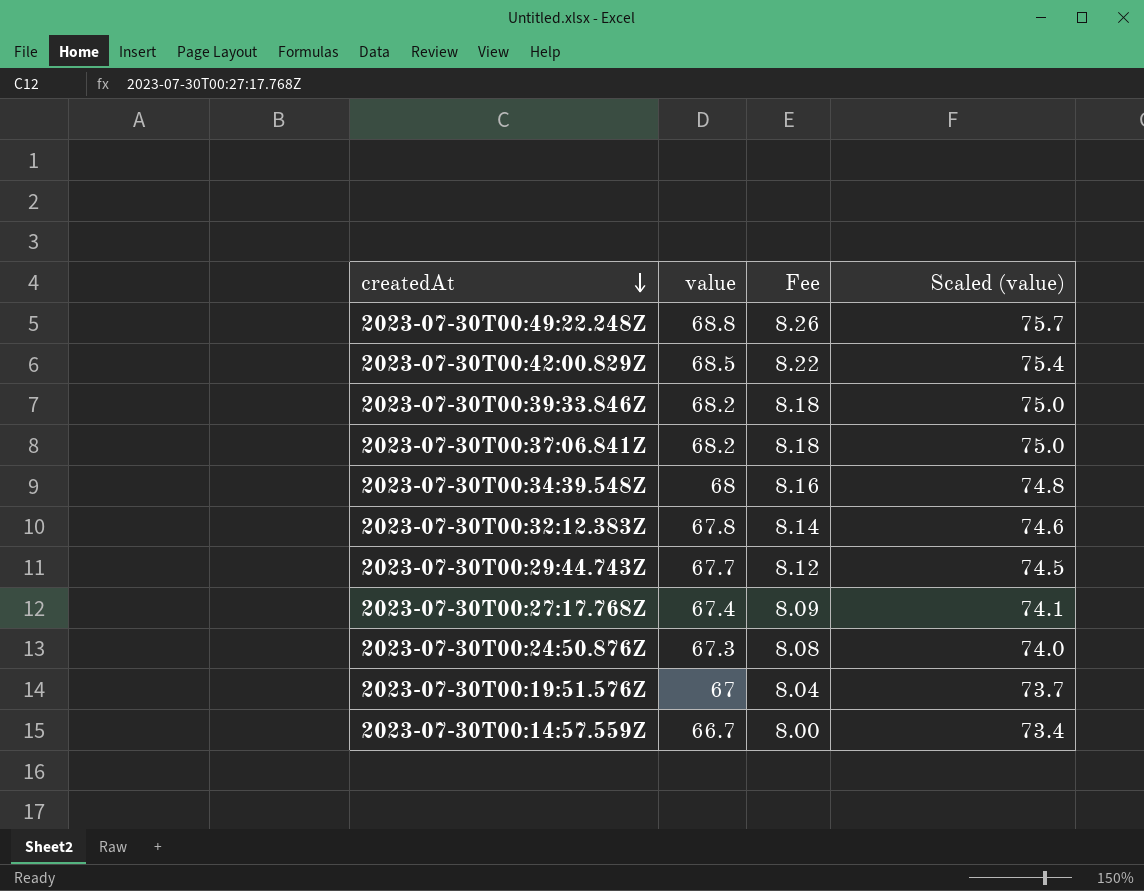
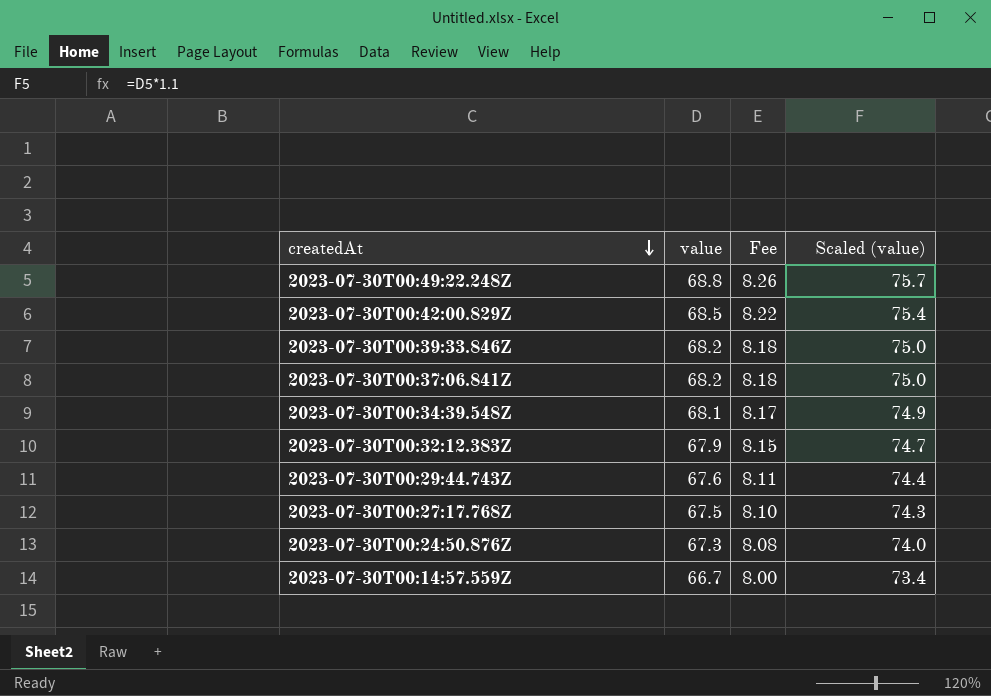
row 2023-07-30T00:19:51.576Z: 67 | 8.04 | 73.7 -> none
2023-07-30T00:34:39.548Z | value: 68 -> 68.1
2023-07-30T00:34:39.548Z | Fee: 8.16 -> 8.17
2023-07-30T00:34:39.548Z | Scaled (value): 74.8 -> 74.9
2023-07-30T00:32:12.383Z | value: 67.8 -> 67.9
2023-07-30T00:32:12.383Z | Fee: 8.14 -> 8.15
2023-07-30T00:32:12.383Z | Scaled (value): 74.6 -> 74.7
2023-07-30T00:29:44.743Z | value: 67.7 -> 67.6
2023-07-30T00:29:44.743Z | Fee: 8.12 -> 8.11
2023-07-30T00:29:44.743Z | Scaled (value): 74.5 -> 74.4
2023-07-30T00:27:17.768Z | value: 67.4 -> 67.5
2023-07-30T00:27:17.768Z | Fee: 8.09 -> 8.10
2023-07-30T00:27:17.768Z | Scaled (value): 74.1 -> 74.3

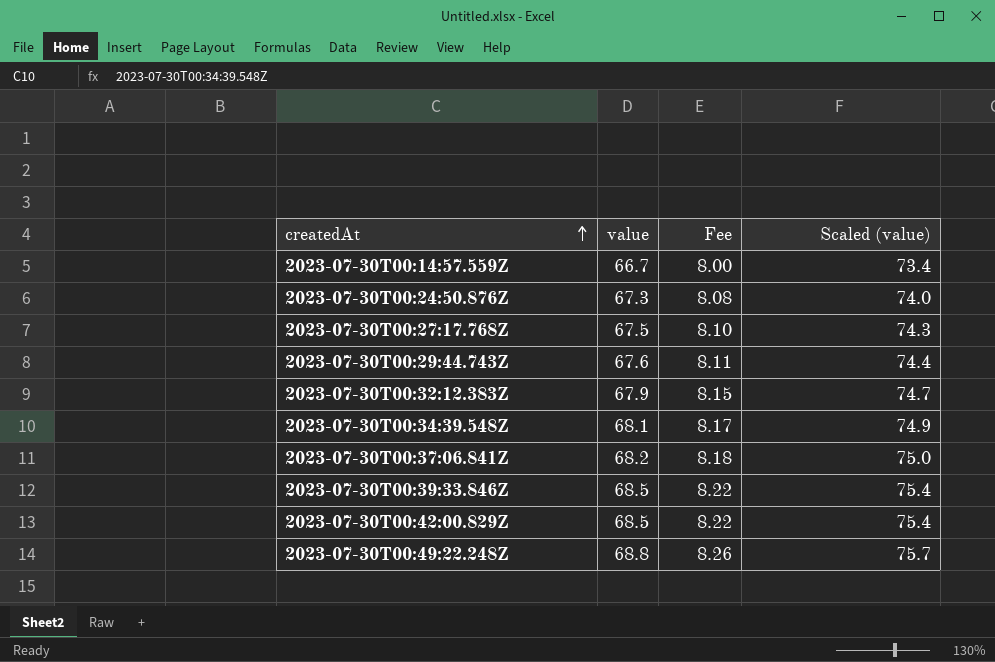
row order: createdAt descending -> createdAt ascending
2023-07-30T00:39:33.846Z | value: 68.2 -> 68.5
2023-07-30T00:39:33.846Z | Fee: 8.18 -> 8.22
2023-07-30T00:39:33.846Z | Scaled (value): 75.0 -> 75.4

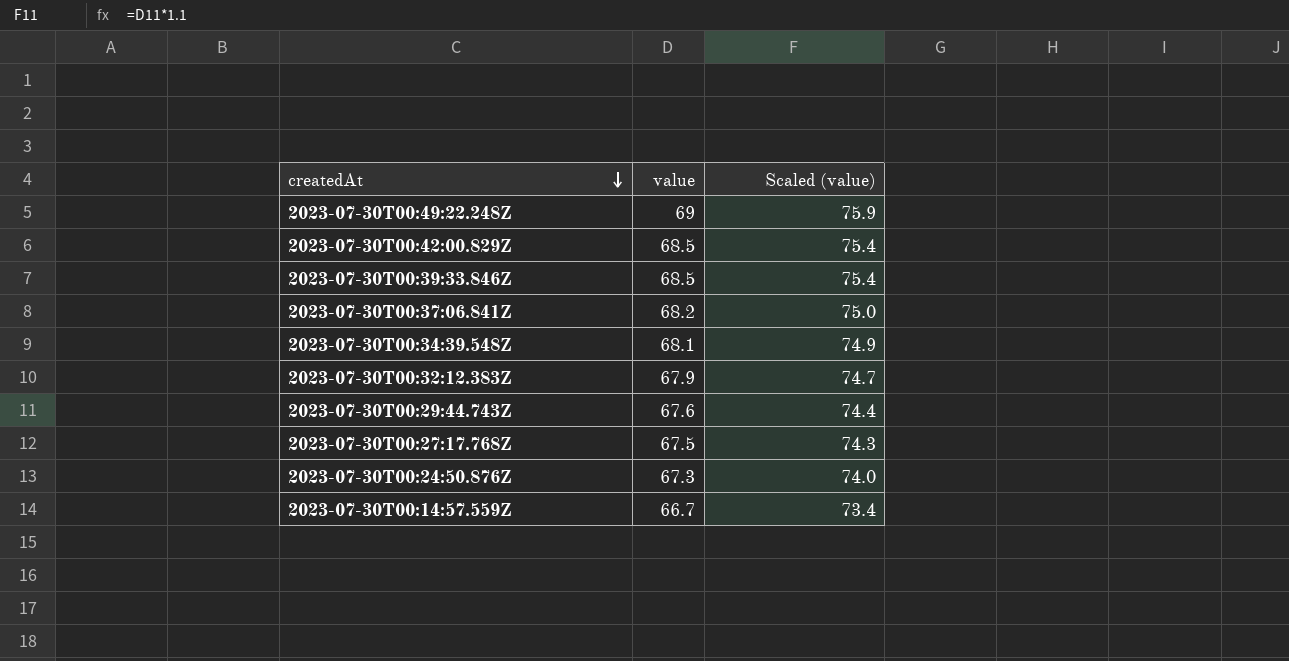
row order: createdAt ascending -> createdAt descending
column Fee | formula: [value] * 0.12 -> none
2023-07-30T00:49:22.248Z | value: 68.8 -> 69
2023-07-30T00:49:22.248Z | Scaled (value): 75.7 -> 75.9

